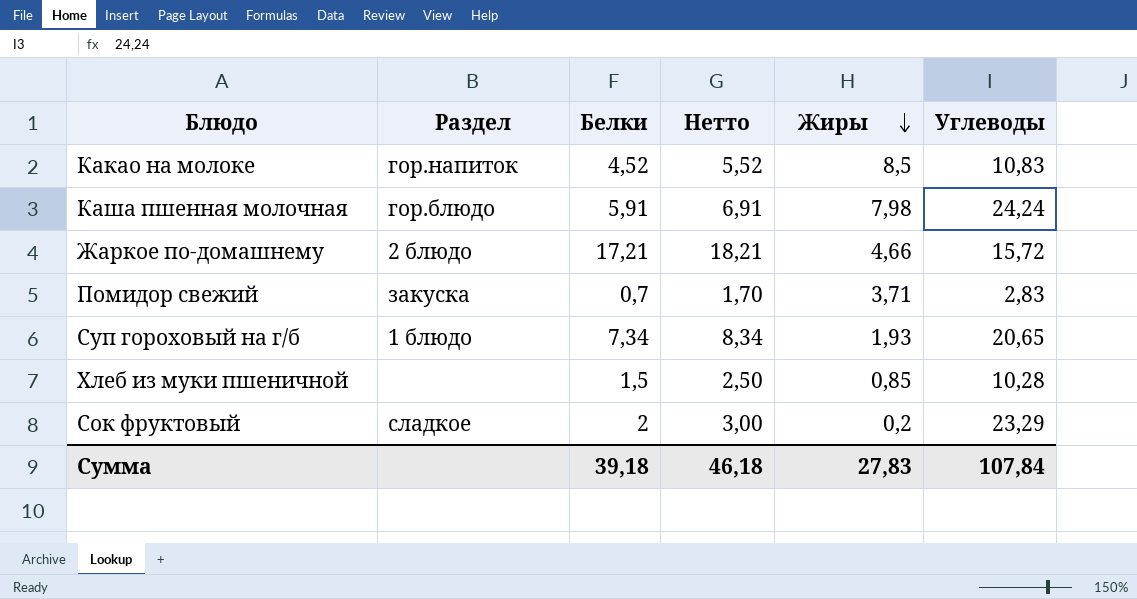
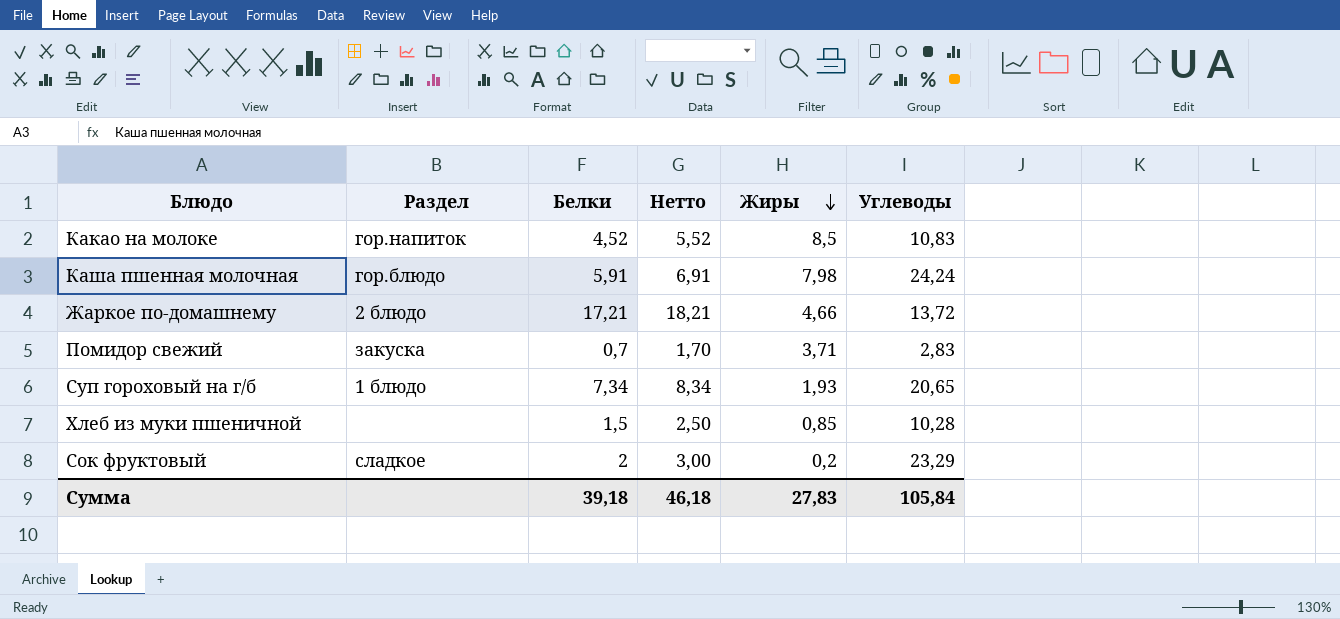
Жаркое по-домашнему | Углеводы: 15,72 -> 13,72
Сумма | Углеводы: 107,84 -> 105,84

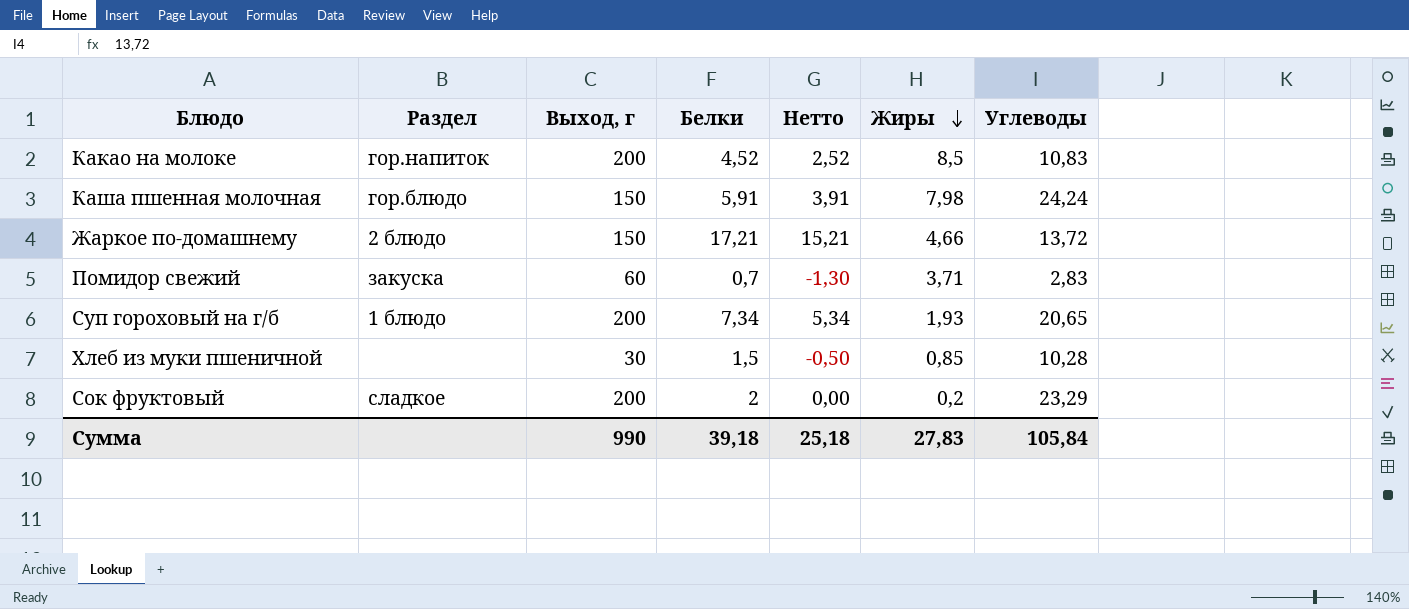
column Выход, г | position: none -> 3
column Нетто | formula: [Белки] + 1 -> [Белки] - 2
Сумма | Нетто: 46,18 -> 25,18

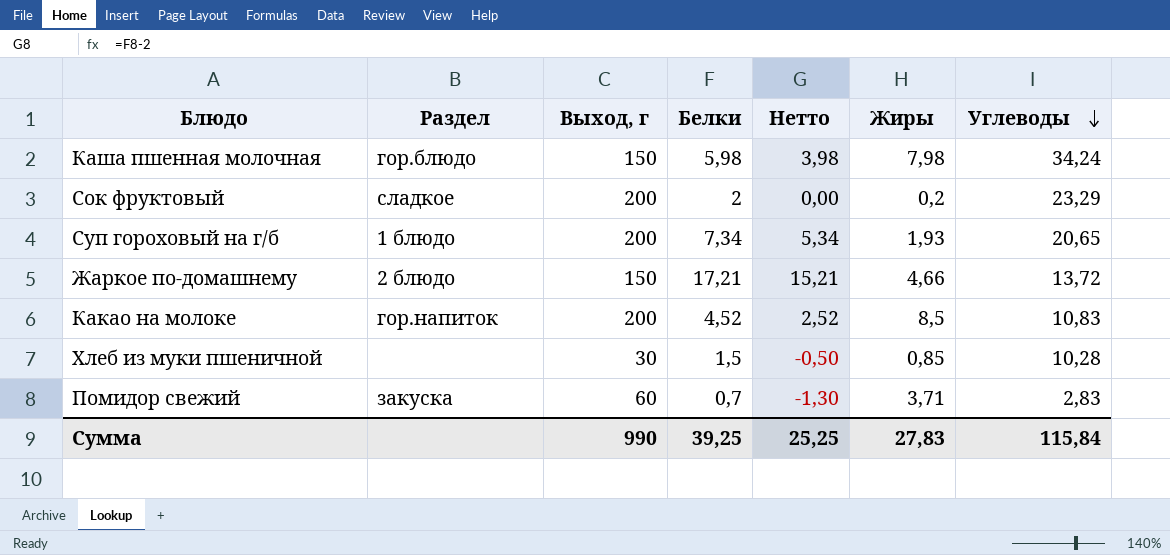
row order: Жиры descending -> Углеводы descending
Каша пшенная молочная | Белки: 5,91 -> 5,98
Каша пшенная молочная | Нетто: 3,91 -> 3,98
Каша пшенная молочная | Углеводы: 24,24 -> 34,24
Сумма | Белки: 39,18 -> 39,25
Сумма | Нетто: 25,18 -> 25,25
Сумма | Углеводы: 105,84 -> 115,84

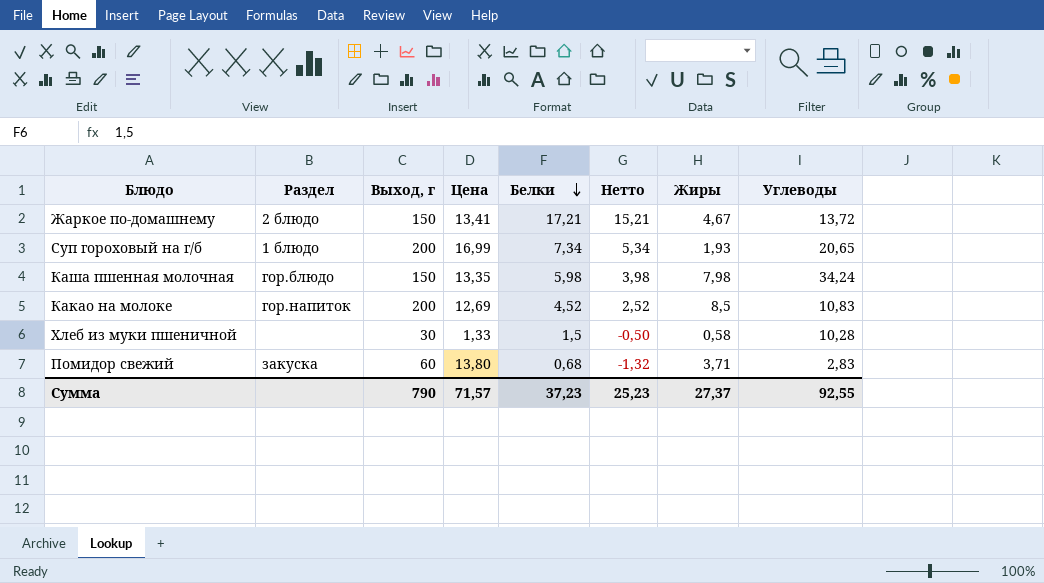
row order: Углеводы descending -> Белки descending
column Цена | position: none -> 4
row Сок фруктовый: сладкое | 200 | 2 | 0,00 | 0,2 | 23,29 -> none
Жаркое по-домашнему | Жиры: 4,66 -> 4,67
Хлеб из муки пшеничной | Жиры: 0,85 -> 0,58
Помидор свежий | Белки: 0,7 -> 0,68
Помидор свежий | Нетто: -1,30 -> -1,32
Сумма | Выход, г: 990 -> 790
Сумма | Белки: 39,25 -> 37,23
Сумма | Нетто: 25,25 -> 25,23
Сумма | Жиры: 27,83 -> 27,37
Сумма | Углеводы: 115,84 -> 92,55

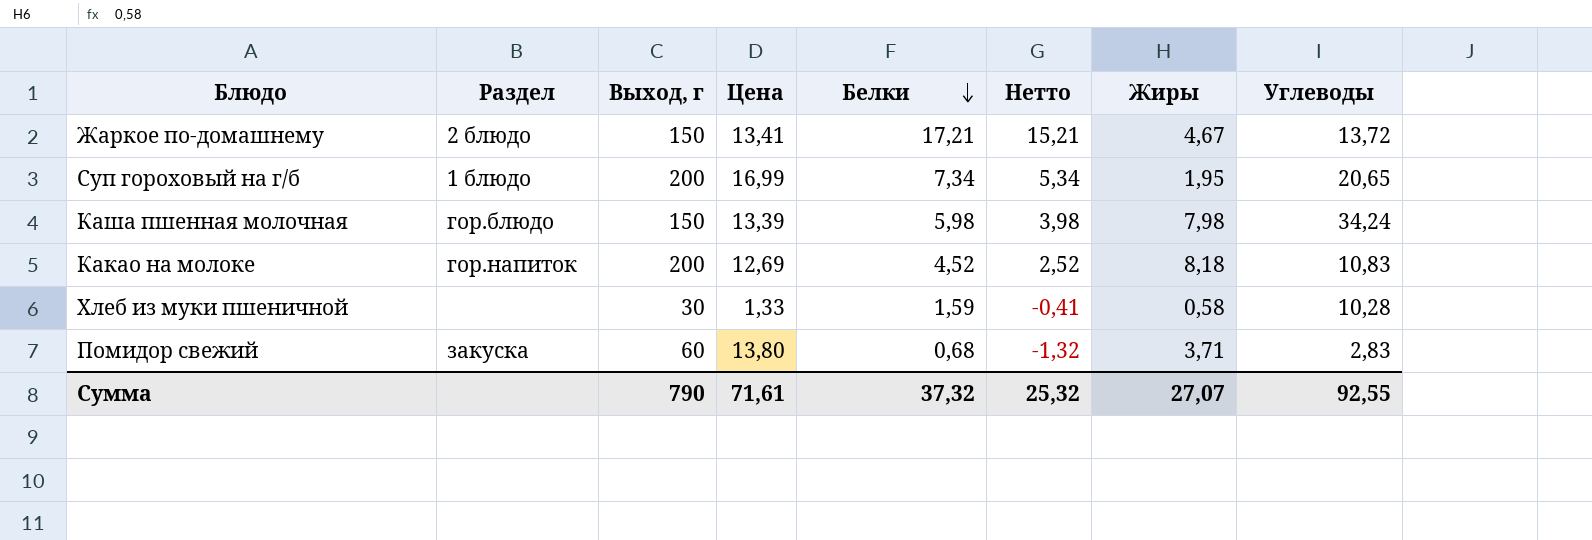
Суп гороховый на г/б | Жиры: 1,93 -> 1,95
Каша пшенная молочная | Цена: 13,35 -> 13,39
Какао на молоке | Жиры: 8,5 -> 8,18
Хлеб из муки пшеничной | Белки: 1,5 -> 1,59
Хлеб из муки пшеничной | Нетто: -0,50 -> -0,41
Сумма | Цена: 71,57 -> 71,61
Сумма | Белки: 37,23 -> 37,32
Сумма | Нетто: 25,23 -> 25,32
Сумма | Жиры: 27,37 -> 27,07

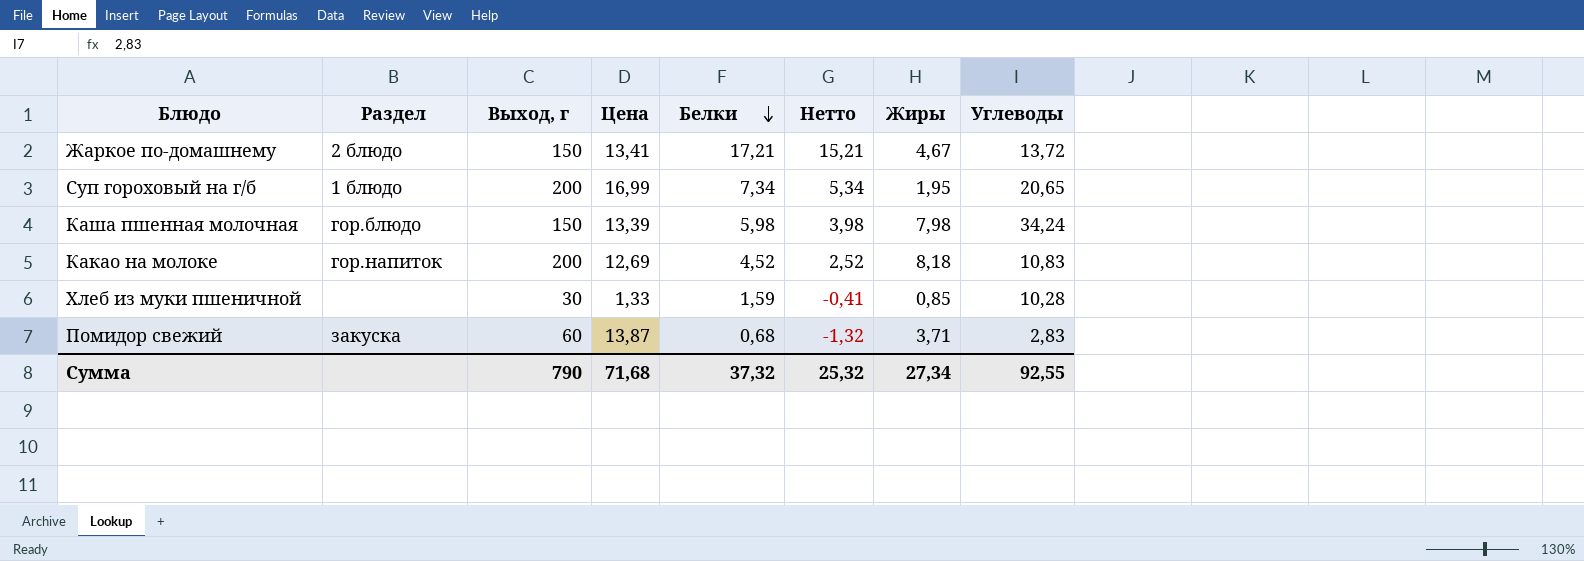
Хлеб из муки пшеничной | Жиры: 0,58 -> 0,85
Помидор свежий | Цена: 13,80 -> 13,87
Сумма | Цена: 71,61 -> 71,68
Сумма | Жиры: 27,07 -> 27,34

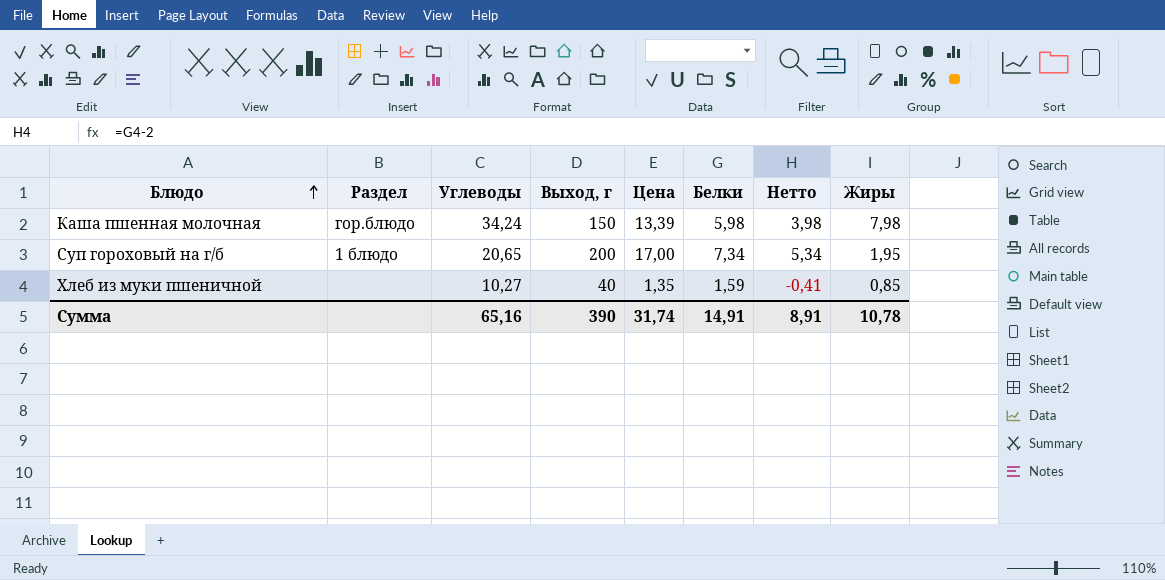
row order: Белки descending -> Блюдо ascending
column Углеводы | position: 8 -> 3
row Жаркое по-домашнему: 2 блюдо | 150 | 13,41 | 17,21 | 15,21 | 4,67 | 13,72 -> none
row Какао на молоке: гор.напиток | 200 | 12,69 | 4,52 | 2,52 | 8,18 | 10,83 -> none
row Помидор свежий: закуска | 60 | 13,87 | 0,68 | -1,32 | 3,71 | 2,83 -> none
Суп гороховый на г/б | Цена: 16,99 -> 17,00
Хлеб из муки пшеничной | Углеводы: 10,28 -> 10,27
Хлеб из муки пшеничной | Выход, г: 30 -> 40
Хлеб из муки пшеничной | Цена: 1,33 -> 1,35
Сумма | Углеводы: 92,55 -> 65,16
Сумма | Выход, г: 790 -> 390
Сумма | Цена: 71,68 -> 31,74
Сумма | Белки: 37,32 -> 14,91
Сумма | Нетто: 25,32 -> 8,91
Сумма | Жиры: 27,34 -> 10,78

